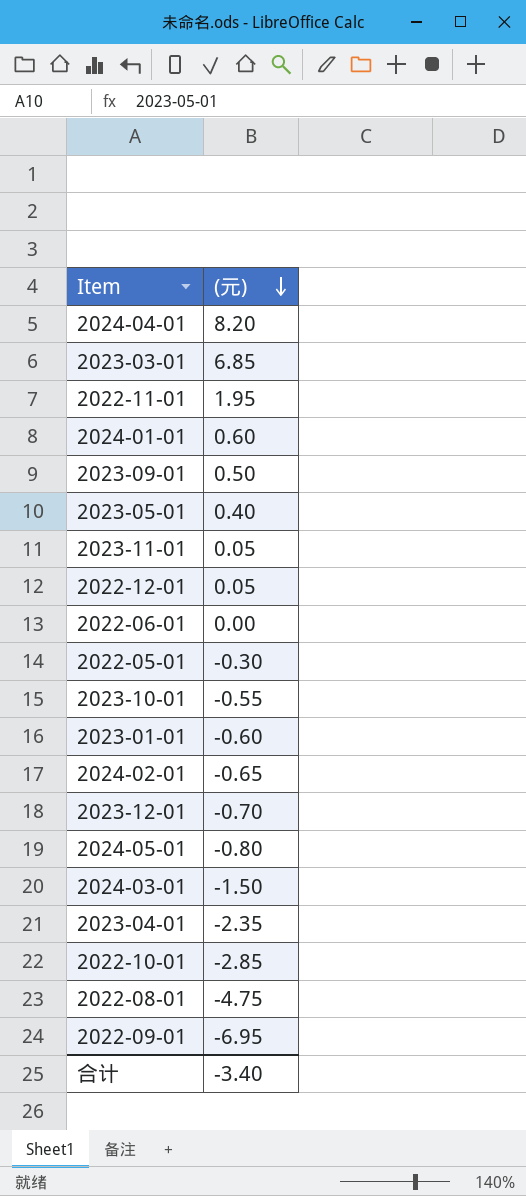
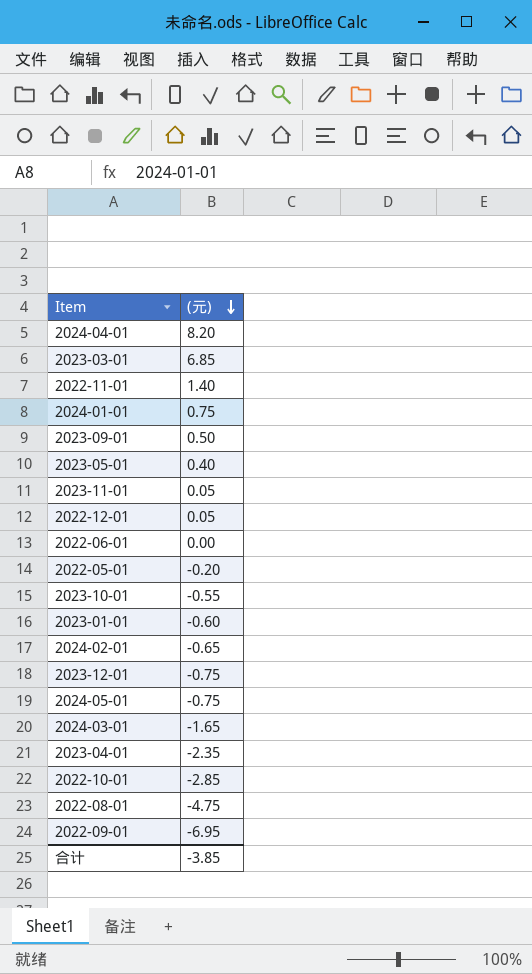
2022-11-01 | (元): 1.95 -> 1.40
2024-01-01 | (元): 0.60 -> 0.75
2022-05-01 | (元): -0.30 -> -0.20
2023-12-01 | (元): -0.70 -> -0.75
2024-05-01 | (元): -0.80 -> -0.75
2024-03-01 | (元): -1.50 -> -1.65
合计 | (元): -3.40 -> -3.85

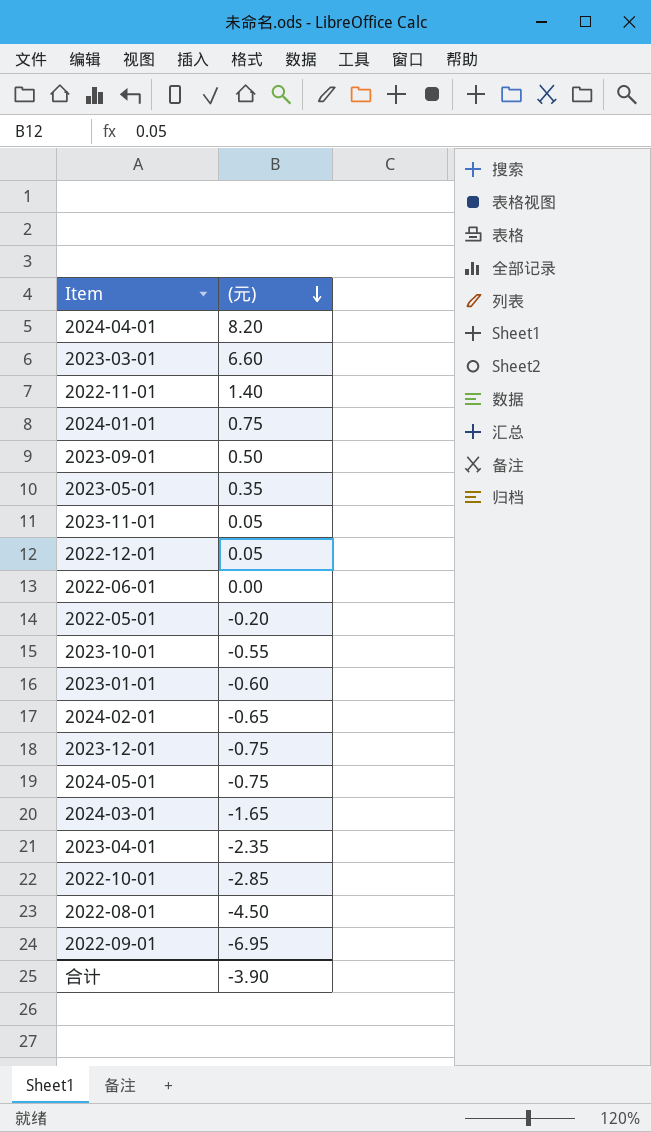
2023-03-01 | (元): 6.85 -> 6.60
2023-05-01 | (元): 0.40 -> 0.35
2022-08-01 | (元): -4.75 -> -4.50
合计 | (元): -3.85 -> -3.90

